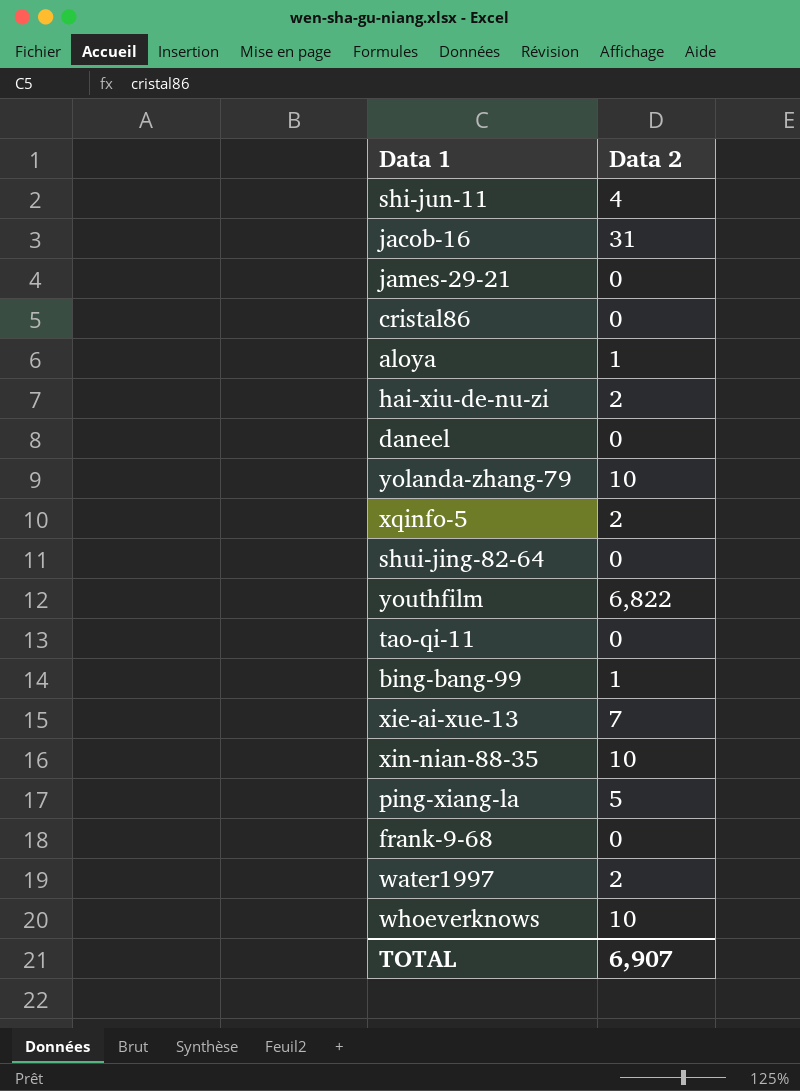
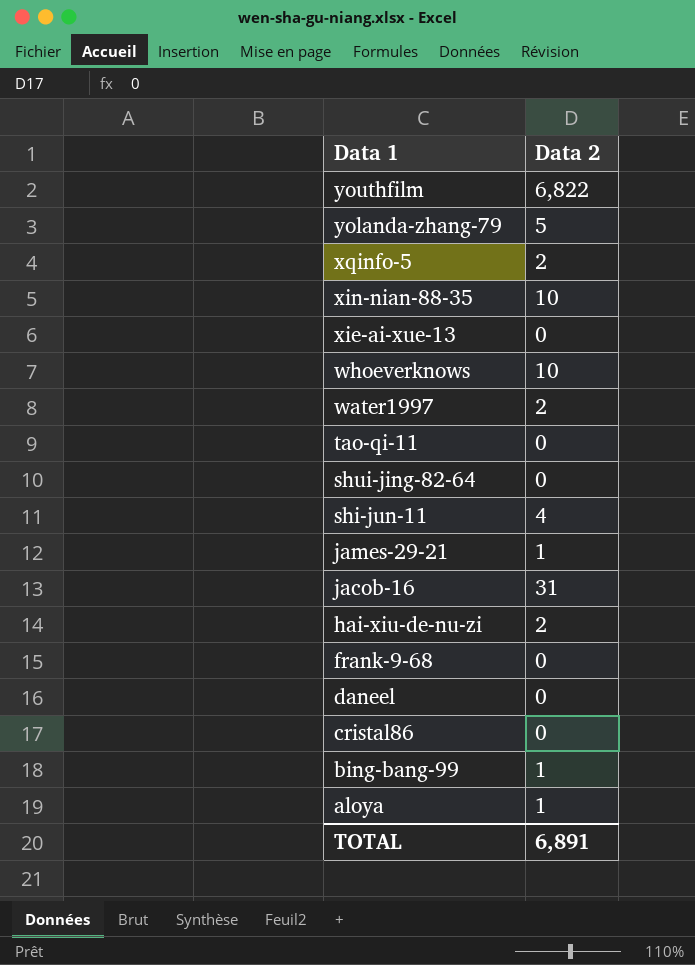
row order: none -> Data 1 descending
row ping-xiang-la: 5 -> none
yolanda-zhang-79 | Data 2: 10 -> 5
xie-ai-xue-13 | Data 2: 7 -> 0
james-29-21 | Data 2: 0 -> 1
TOTAL | Data 2: 6,907 -> 6,891

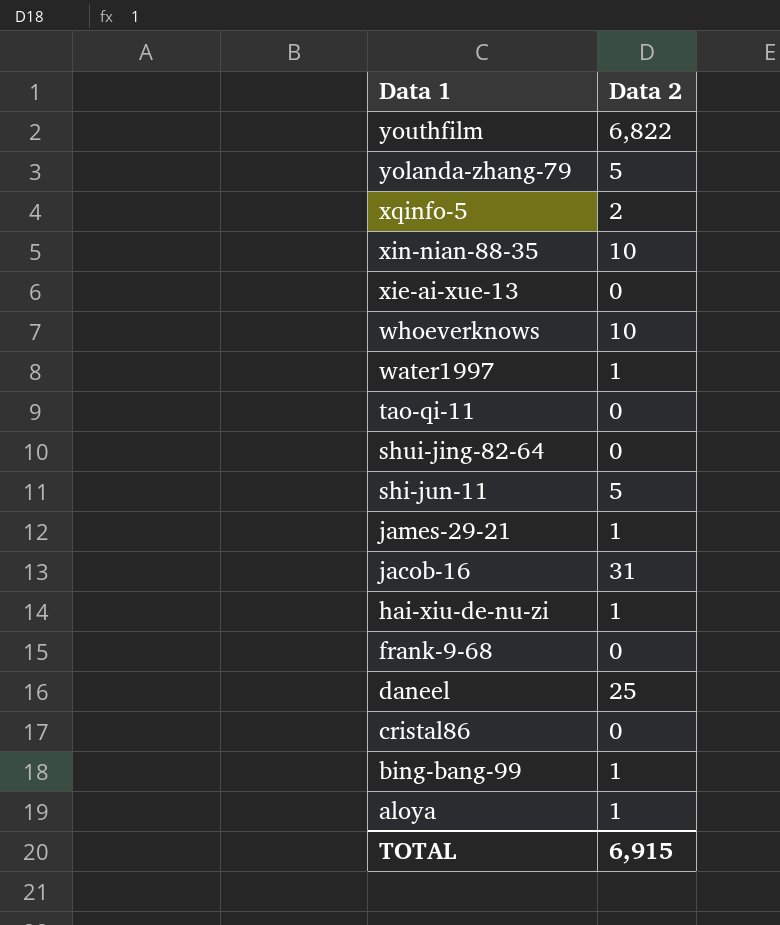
water1997 | Data 2: 2 -> 1
shi-jun-11 | Data 2: 4 -> 5
hai-xiu-de-nu-zi | Data 2: 2 -> 1
daneel | Data 2: 0 -> 25
TOTAL | Data 2: 6,891 -> 6,915

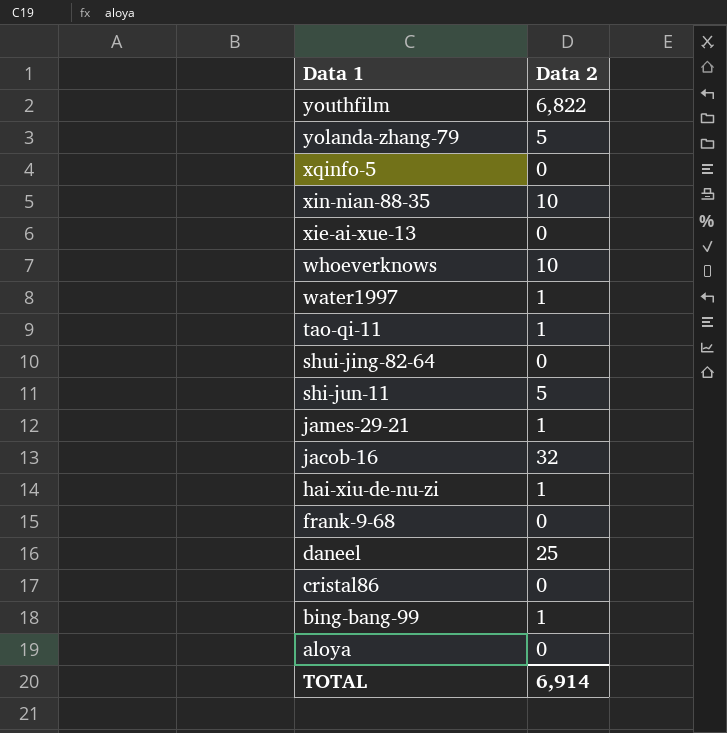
xqinfo-5 | Data 2: 2 -> 0
tao-qi-11 | Data 2: 0 -> 1
jacob-16 | Data 2: 31 -> 32
aloya | Data 2: 1 -> 0
TOTAL | Data 2: 6,915 -> 6,914

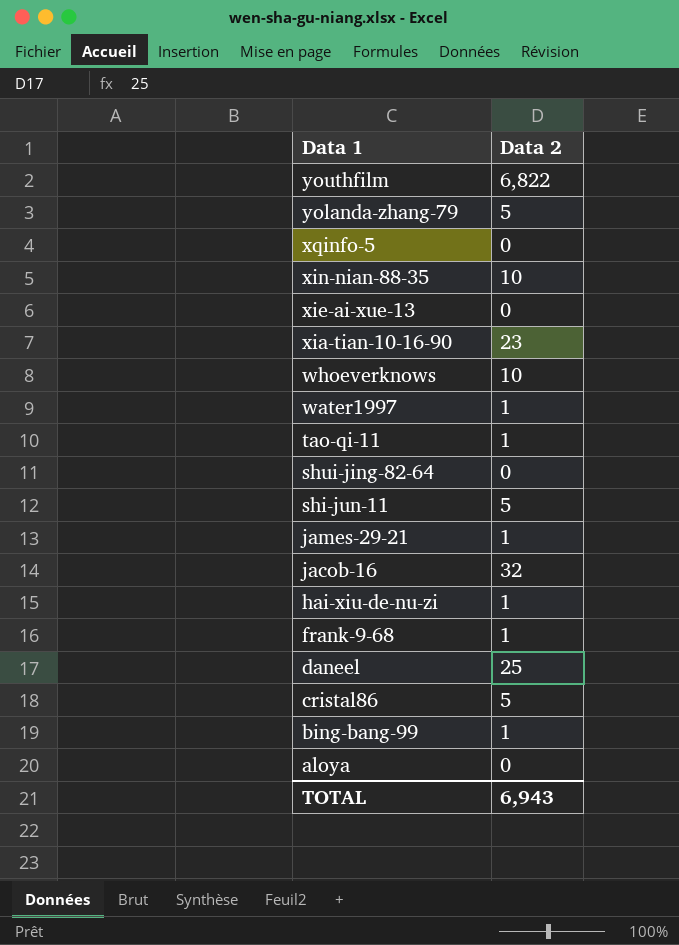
row xia-tian-10-16-90: none -> 23
frank-9-68 | Data 2: 0 -> 1
cristal86 | Data 2: 0 -> 5
TOTAL | Data 2: 6,914 -> 6,943

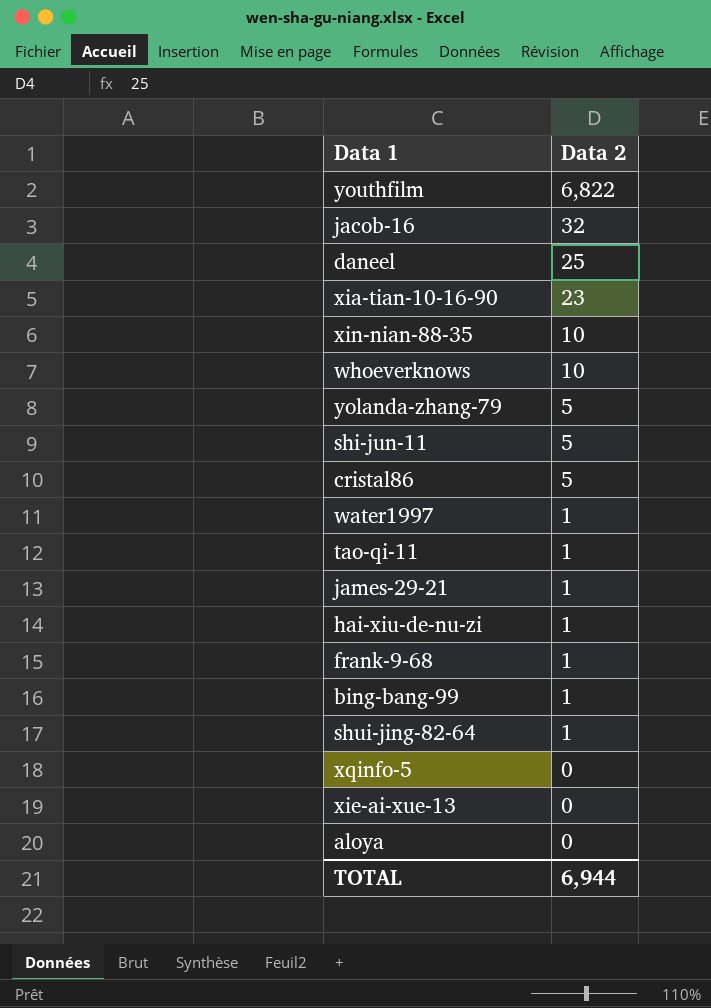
row order: Data 1 descending -> Data 2 descending
shui-jing-82-64 | Data 2: 0 -> 1
TOTAL | Data 2: 6,943 -> 6,944

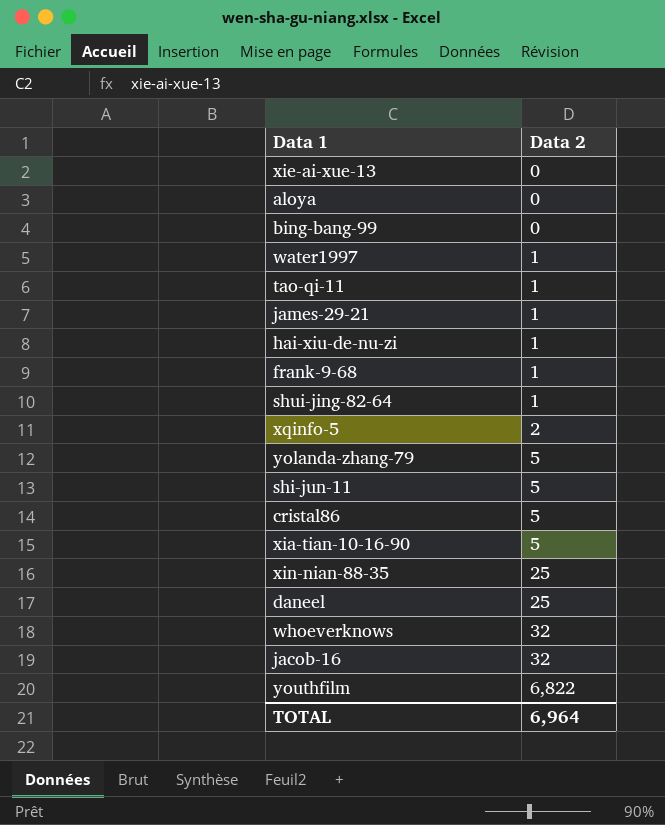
row order: Data 2 descending -> Data 2 ascending
bing-bang-99 | Data 2: 1 -> 0
xqinfo-5 | Data 2: 0 -> 2
xia-tian-10-16-90 | Data 2: 23 -> 5
xin-nian-88-35 | Data 2: 10 -> 25
whoeverknows | Data 2: 10 -> 32
TOTAL | Data 2: 6,944 -> 6,964

